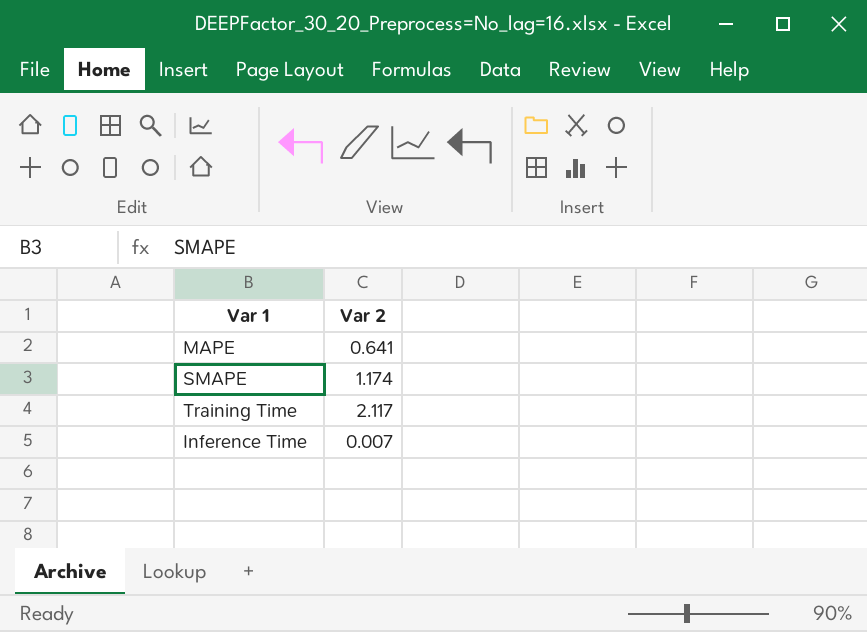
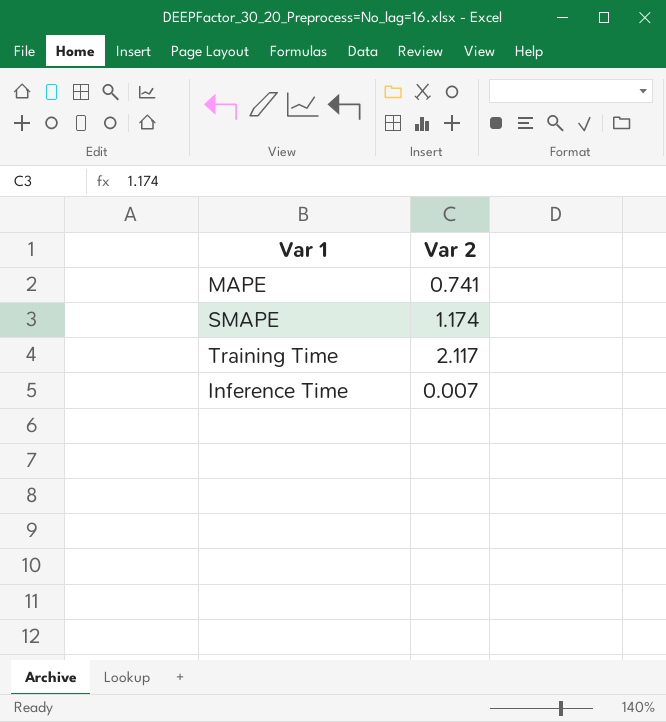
MAPE | Var 2: 0.641 -> 0.741

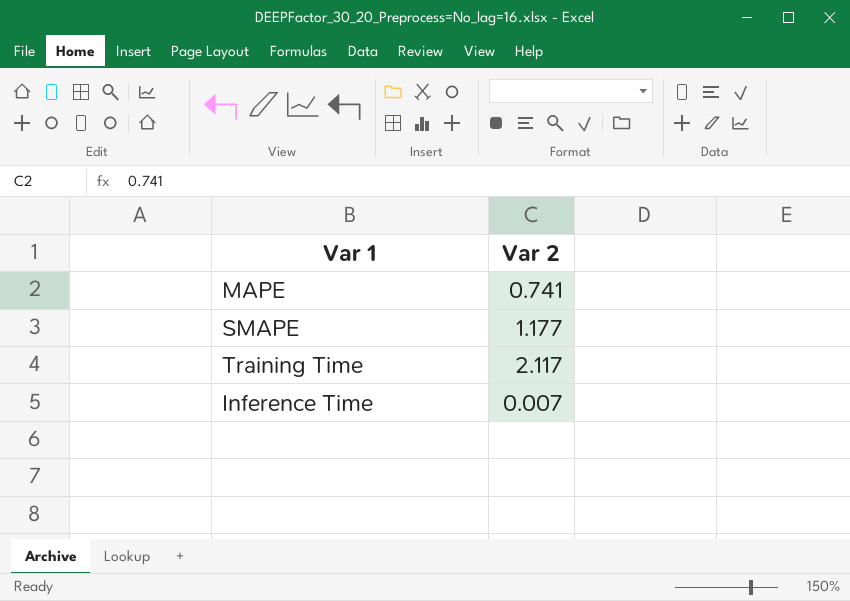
SMAPE | Var 2: 1.174 -> 1.177

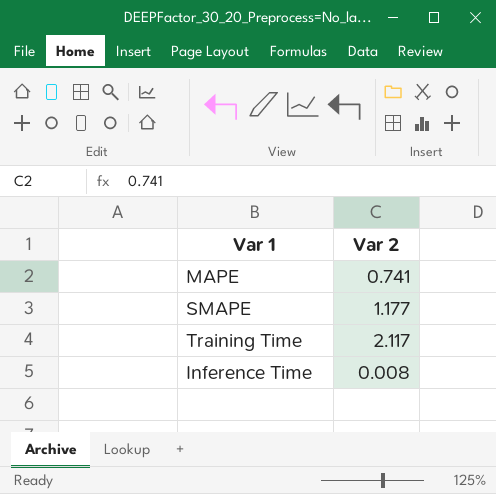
Inference Time | Var 2: 0.007 -> 0.008

